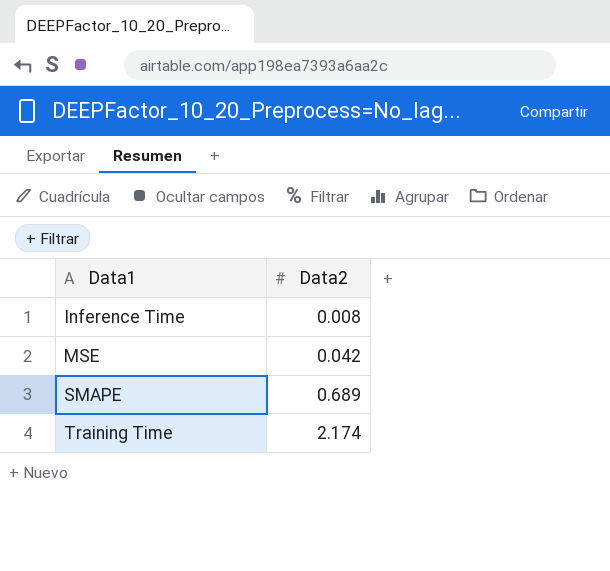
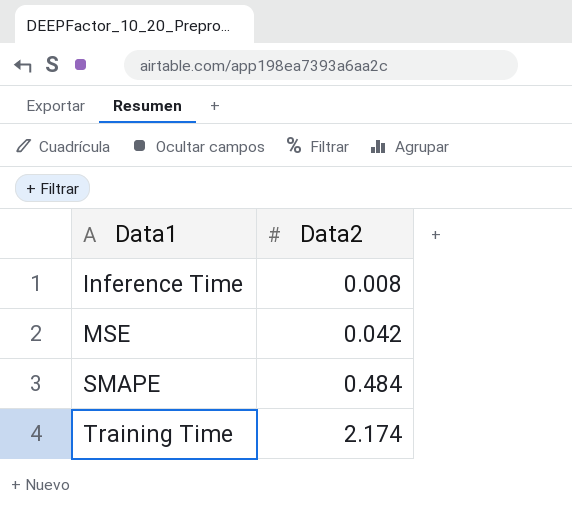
SMAPE | Data2: 0.689 -> 0.484

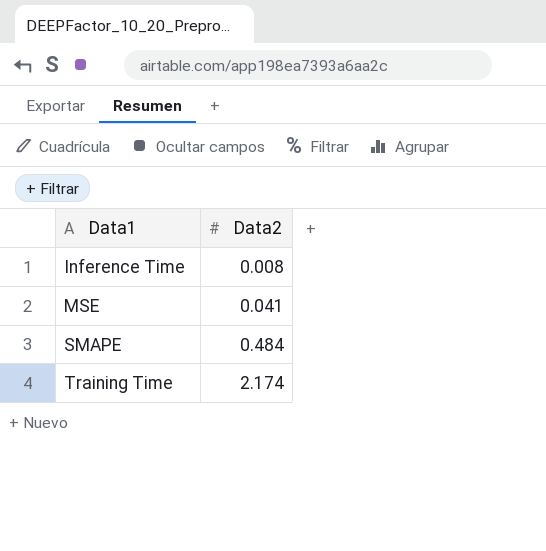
MSE | Data2: 0.042 -> 0.041

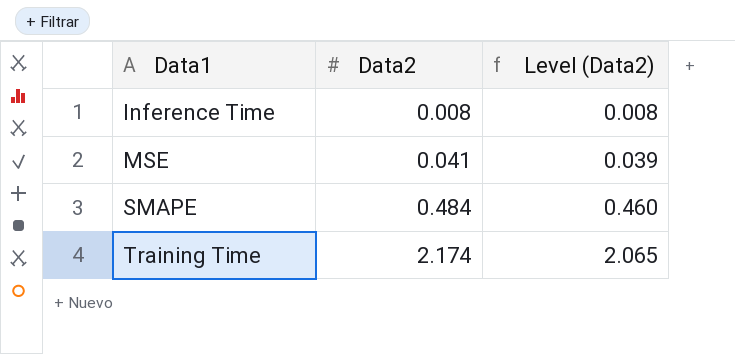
column Level (Data2) | formula: none -> [Data2] * 0.95

